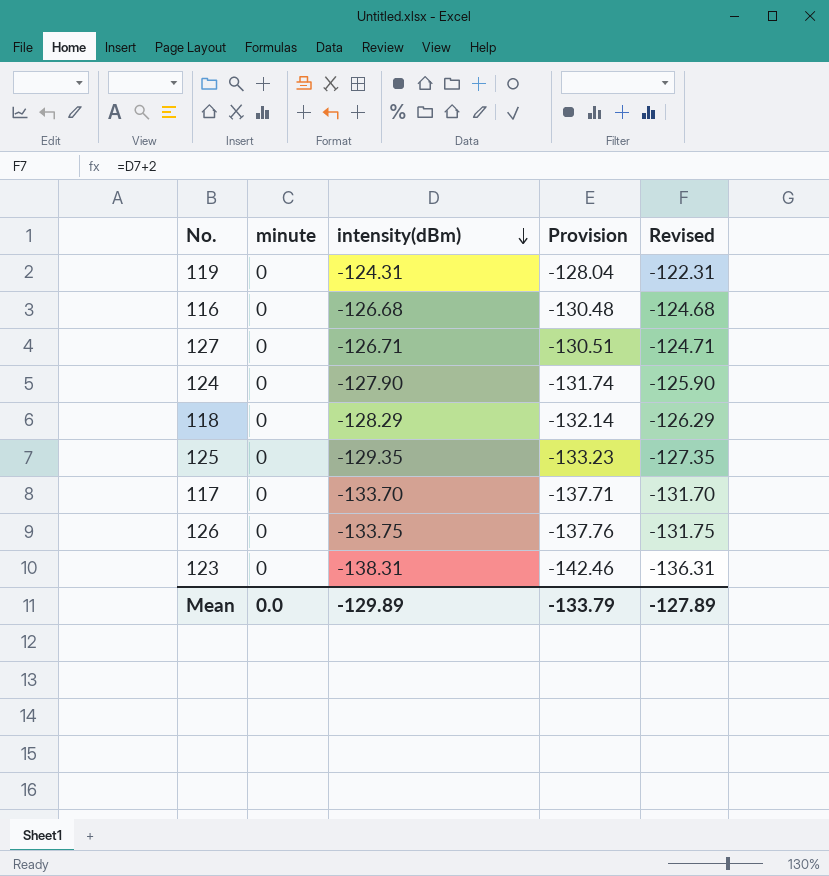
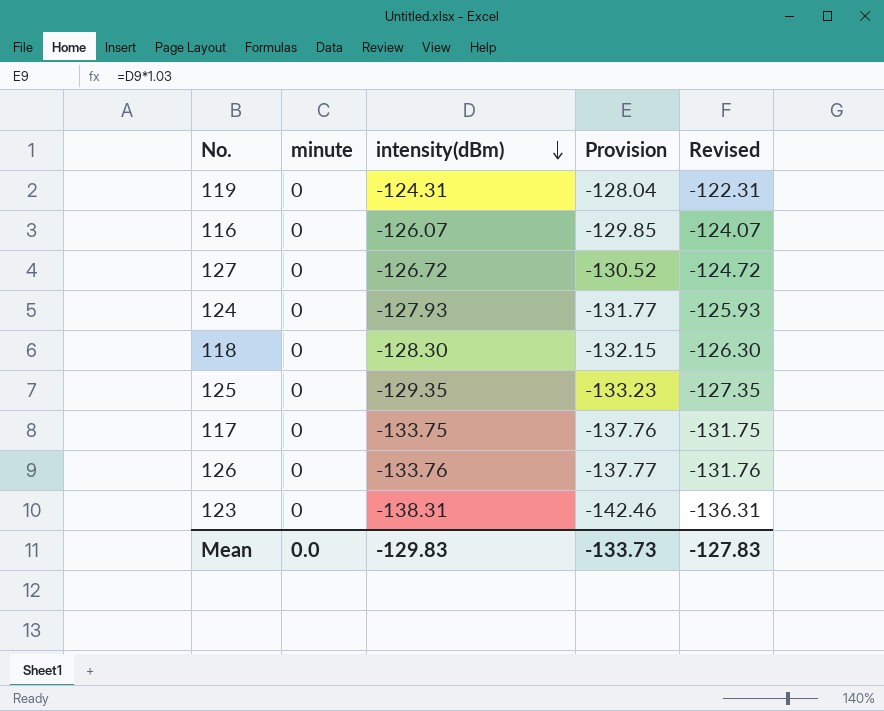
116 | intensity(dBm): -126.68 -> -126.07
116 | Provision: -130.48 -> -129.85
116 | Revised: -124.68 -> -124.07
127 | intensity(dBm): -126.71 -> -126.72
127 | Provision: -130.51 -> -130.52
127 | Revised: -124.71 -> -124.72
124 | intensity(dBm): -127.90 -> -127.93
124 | Provision: -131.74 -> -131.77
124 | Revised: -125.90 -> -125.93
118 | intensity(dBm): -128.29 -> -128.30
118 | Provision: -132.14 -> -132.15
118 | Revised: -126.29 -> -126.30
117 | intensity(dBm): -133.70 -> -133.75
117 | Provision: -137.71 -> -137.76
117 | Revised: -131.70 -> -131.75
126 | intensity(dBm): -133.75 -> -133.76
126 | Provision: -137.76 -> -137.77
126 | Revised: -131.75 -> -131.76
Mean | intensity(dBm): -129.89 -> -129.83
Mean | Provision: -133.79 -> -133.73
Mean | Revised: -127.89 -> -127.83

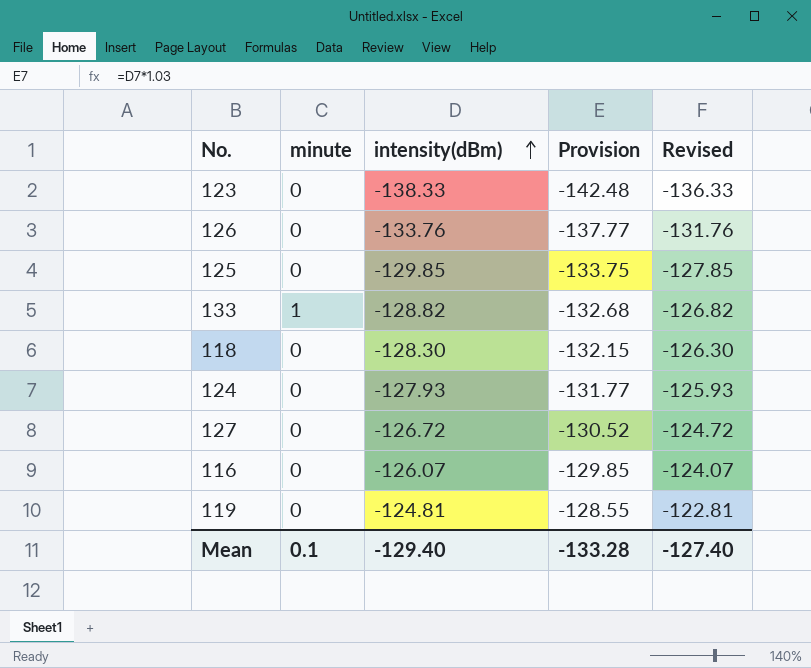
row order: intensity(dBm) descending -> intensity(dBm) ascending
row 117: 0 | -133.75 | -137.76 | -131.75 -> none
123 | intensity(dBm): -138.31 -> -138.33
123 | Provision: -142.46 -> -142.48
123 | Revised: -136.31 -> -136.33
125 | intensity(dBm): -129.35 -> -129.85
125 | Provision: -133.23 -> -133.75
125 | Revised: -127.35 -> -127.85
row 133: none -> 1 | -128.82 | -132.68 | -126.82
119 | intensity(dBm): -124.31 -> -124.81
119 | Provision: -128.04 -> -128.55
119 | Revised: -122.31 -> -122.81
Mean | minute: 0.0 -> 0.1
Mean | intensity(dBm): -129.83 -> -129.40
Mean | Provision: -133.73 -> -133.28
Mean | Revised: -127.83 -> -127.40

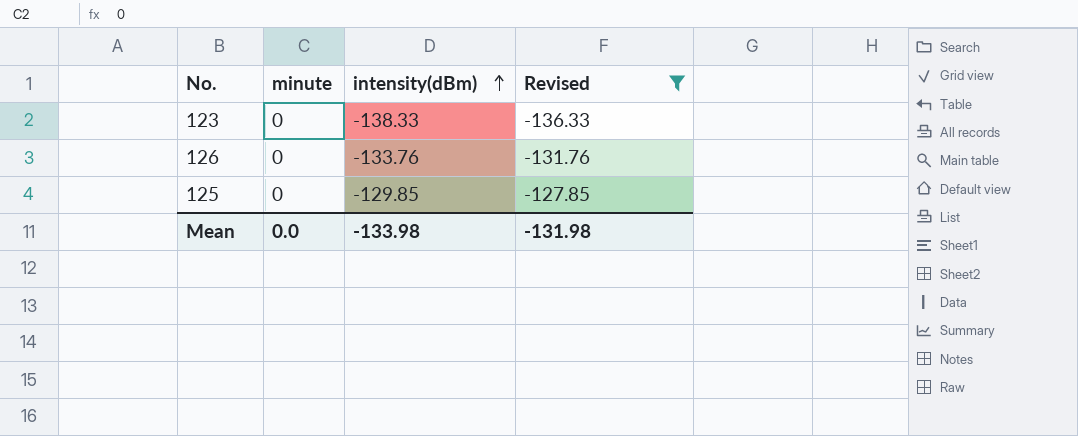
filter: none -> Revised <= -127.85
column Provision | formula: [intensity(dBm)] * 1.03 -> none
Mean | minute: 0.1 -> 0.0
Mean | intensity(dBm): -129.40 -> -133.98
Mean | Revised: -127.40 -> -131.98

